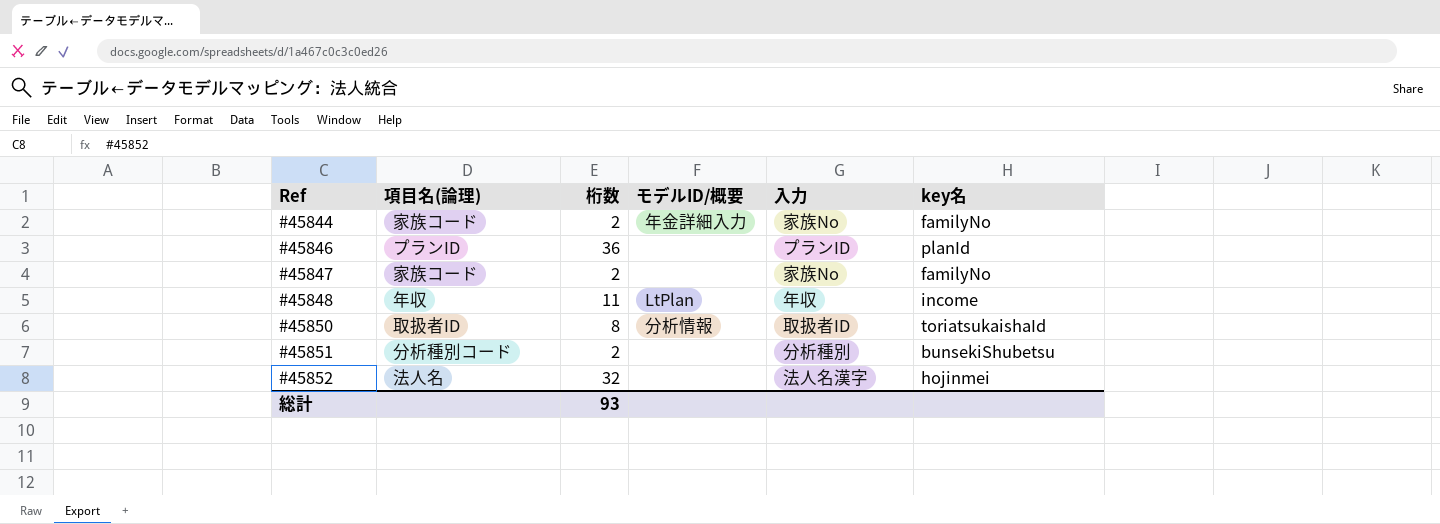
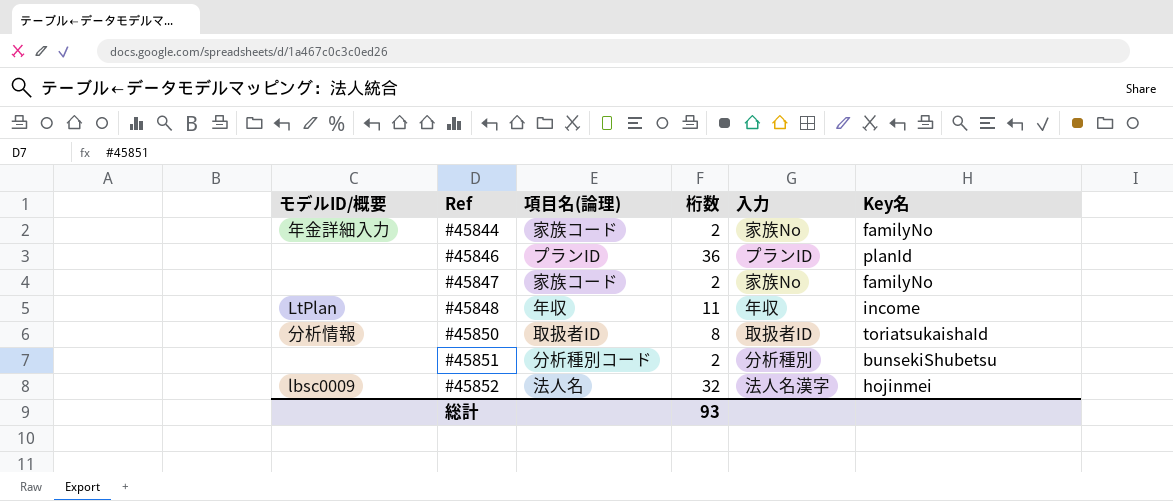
column モデルID/概要 | position: 4 -> 1
column name: key名 -> Key名
#45852 | モデルID/概要: none -> lbsc0009

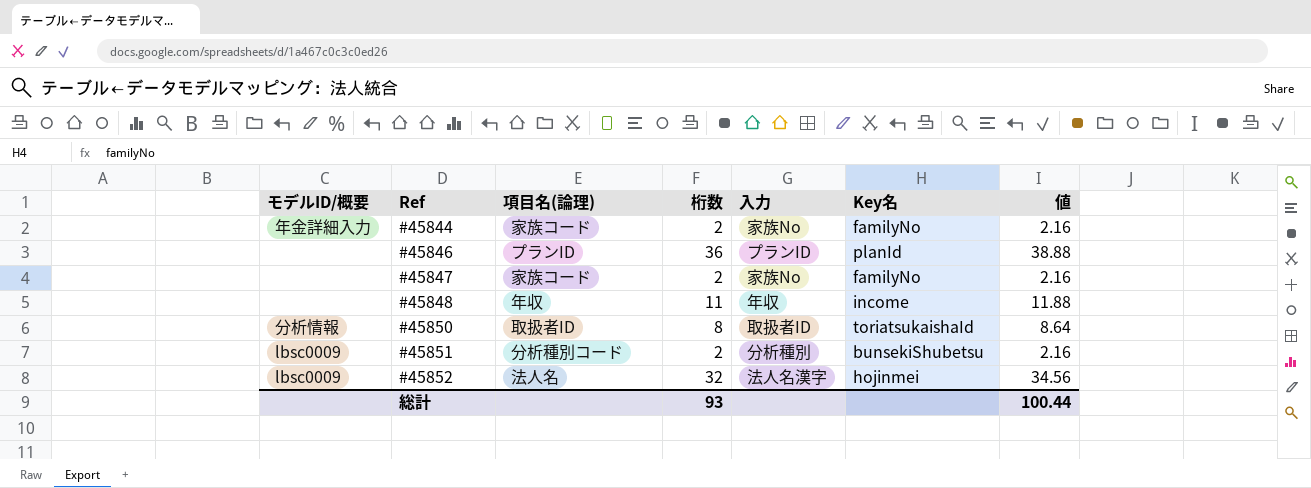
column 値 | formula: none -> [桁数] * 1.08
#45848 | モデルID/概要: LtPlan -> none
#45851 | モデルID/概要: none -> lbsc0009

